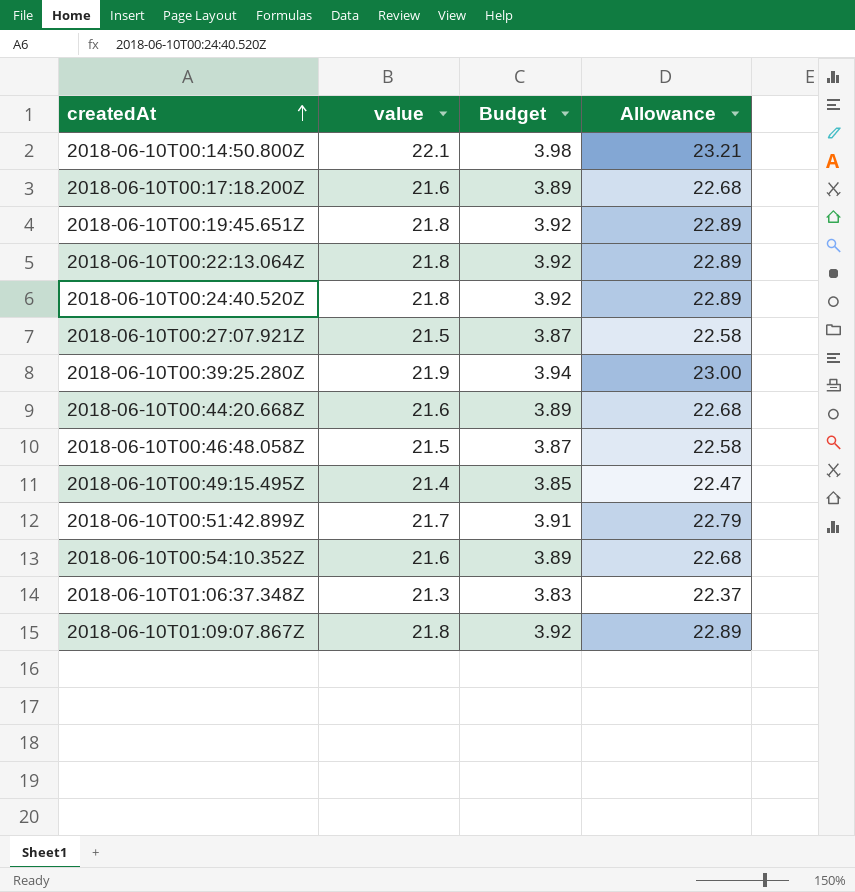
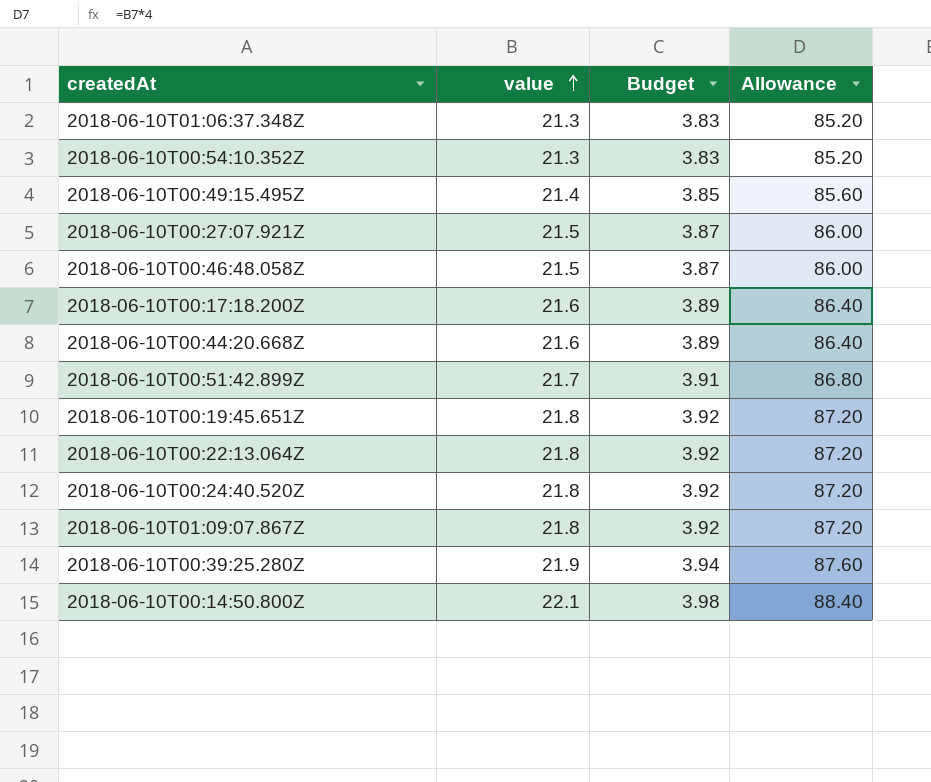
row order: createdAt ascending -> value ascending
column Allowance | formula: [value] * 1.05 -> [value] * 4
2018-06-10T00:54:10.352Z | value: 21.6 -> 21.3
2018-06-10T00:54:10.352Z | Budget: 3.89 -> 3.83

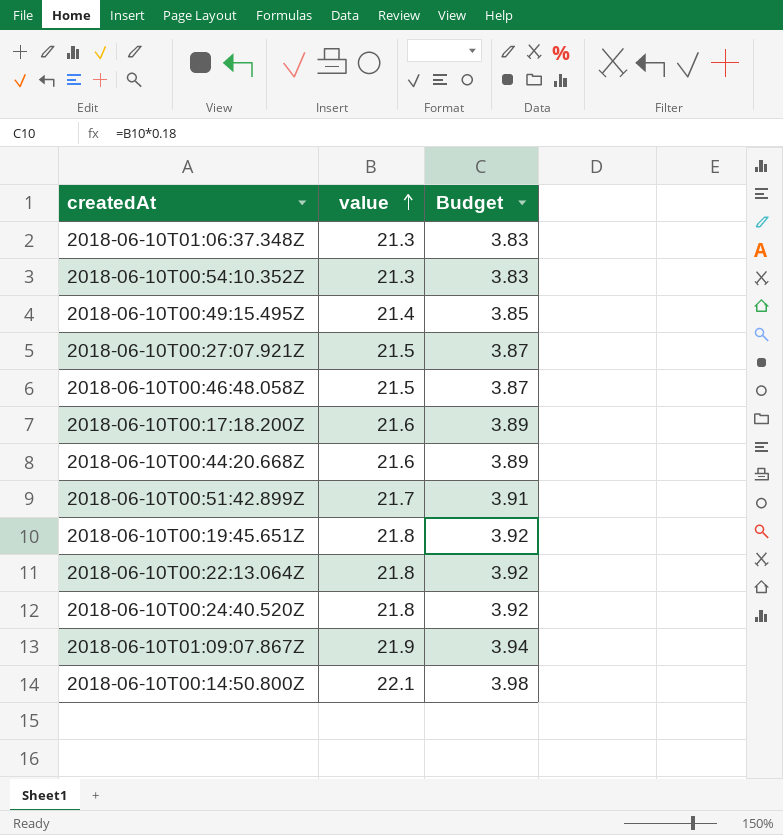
column Allowance | formula: [value] * 4 -> none
row 2018-06-10T00:39:25.280Z: 21.9 | 3.94 | 87.60 -> none
2018-06-10T01:09:07.867Z | value: 21.8 -> 21.9
2018-06-10T01:09:07.867Z | Budget: 3.92 -> 3.94

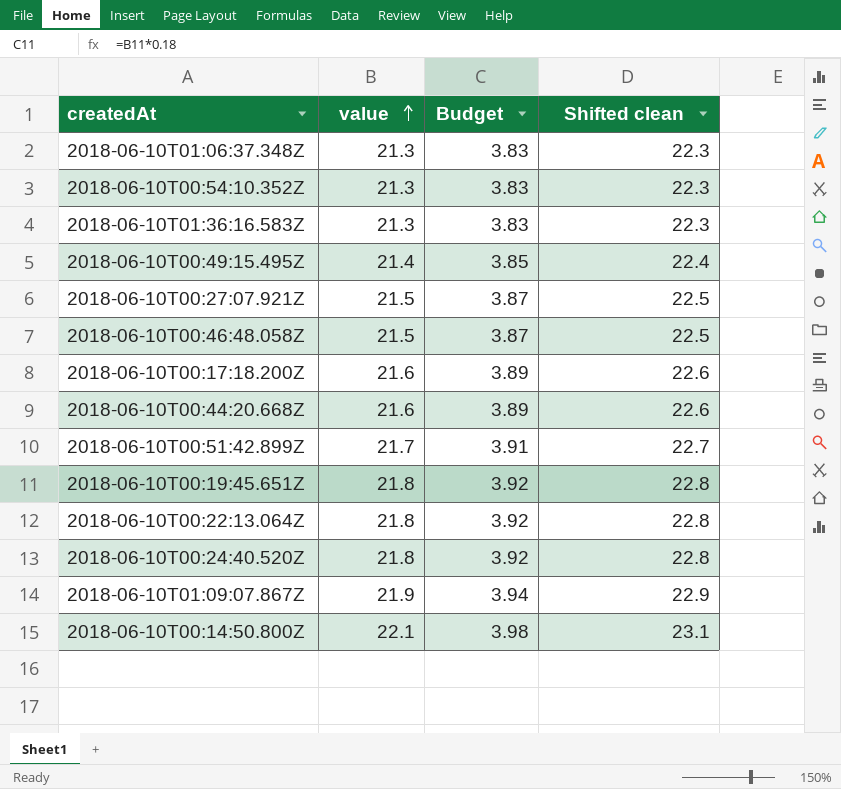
column Shifted clean | formula: none -> [value] + 1
row 2018-06-10T01:36:16.583Z: none -> 21.3 | 3.83 | 22.3

